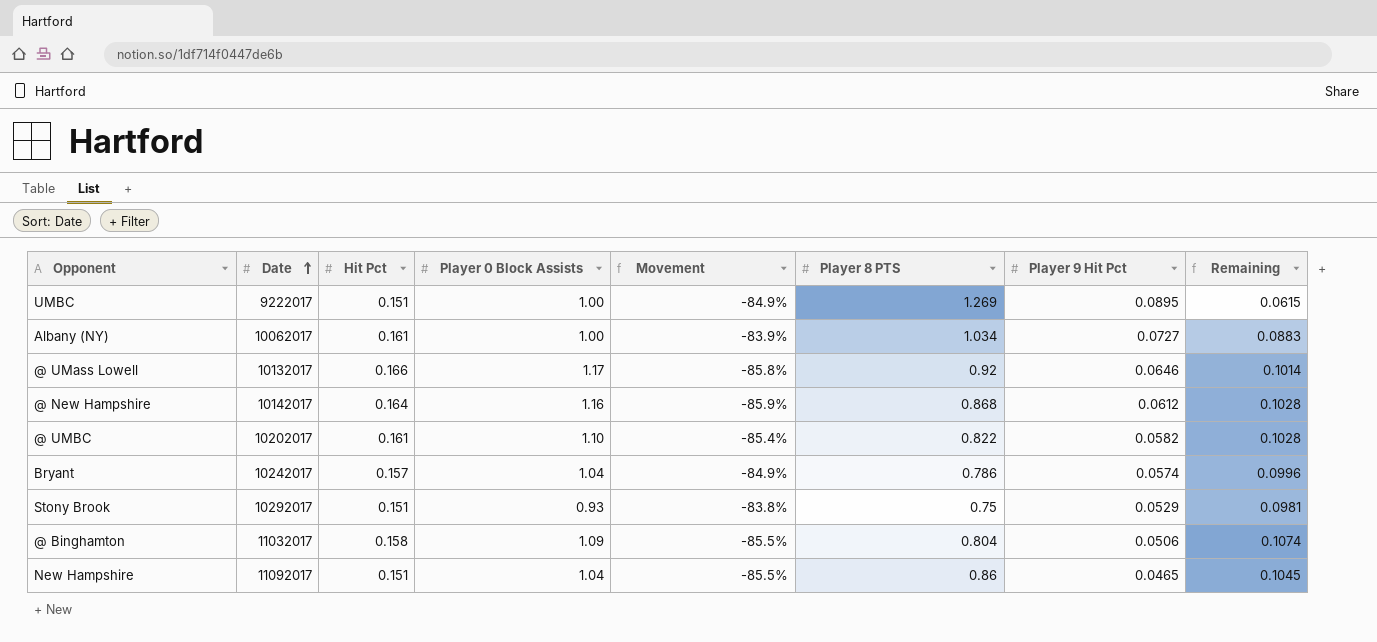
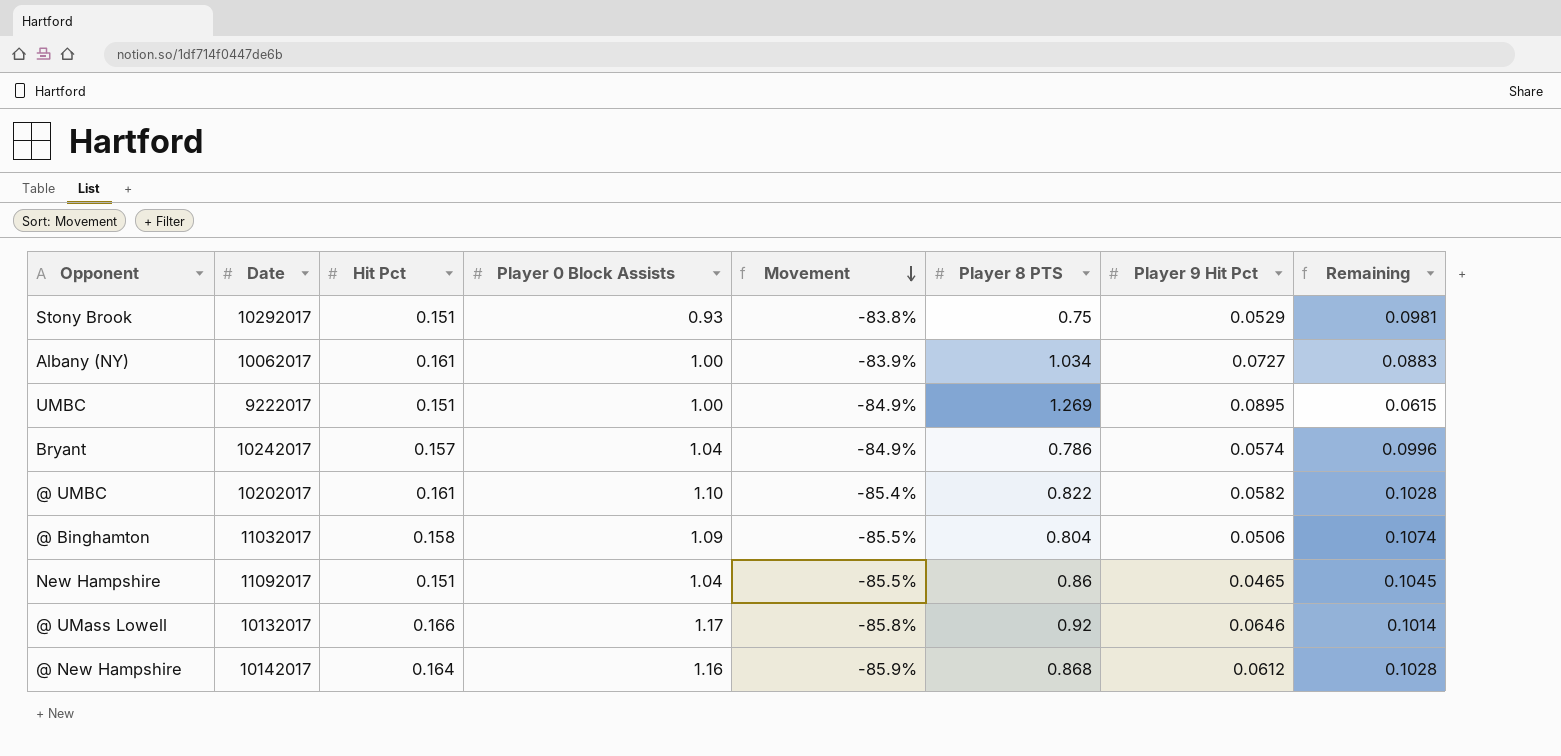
row order: Date ascending -> Movement descending

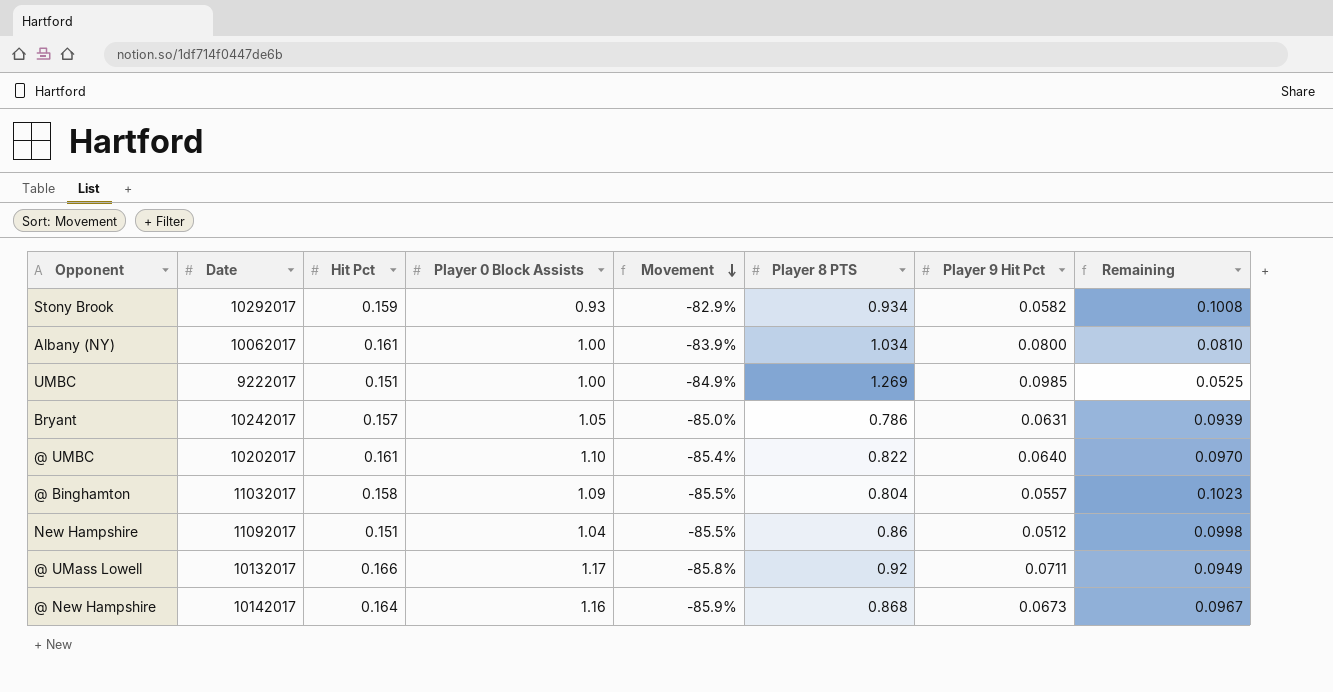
Stony Brook | Hit Pct: 0.151 -> 0.159
Stony Brook | Movement: -83.8% -> -82.9%
Stony Brook | Player 8 PTS: 0.75 -> 0.934
Stony Brook | Player 9 Hit Pct: 0.0529 -> 0.0582
Stony Brook | Remaining: 0.0981 -> 0.1008
Albany (NY) | Player 9 Hit Pct: 0.0727 -> 0.0800
Albany (NY) | Remaining: 0.0883 -> 0.0810
UMBC | Player 9 Hit Pct: 0.0895 -> 0.0985
UMBC | Remaining: 0.0615 -> 0.0525
Bryant | Player 0 Block Assists: 1.04 -> 1.05
Bryant | Movement: -84.9% -> -85.0%
Bryant | Player 9 Hit Pct: 0.0574 -> 0.0631
Bryant | Remaining: 0.0996 -> 0.0939
@ UMBC | Player 9 Hit Pct: 0.0582 -> 0.0640
@ UMBC | Remaining: 0.1028 -> 0.0970
@ Binghamton | Player 9 Hit Pct: 0.0506 -> 0.0557
@ Binghamton | Remaining: 0.1074 -> 0.1023
New Hampshire | Player 9 Hit Pct: 0.0465 -> 0.0512
New Hampshire | Remaining: 0.1045 -> 0.0998
@ UMass Lowell | Player 9 Hit Pct: 0.0646 -> 0.0711
@ UMass Lowell | Remaining: 0.1014 -> 0.0949
@ New Hampshire | Player 9 Hit Pct: 0.0612 -> 0.0673
@ New Hampshire | Remaining: 0.1028 -> 0.0967

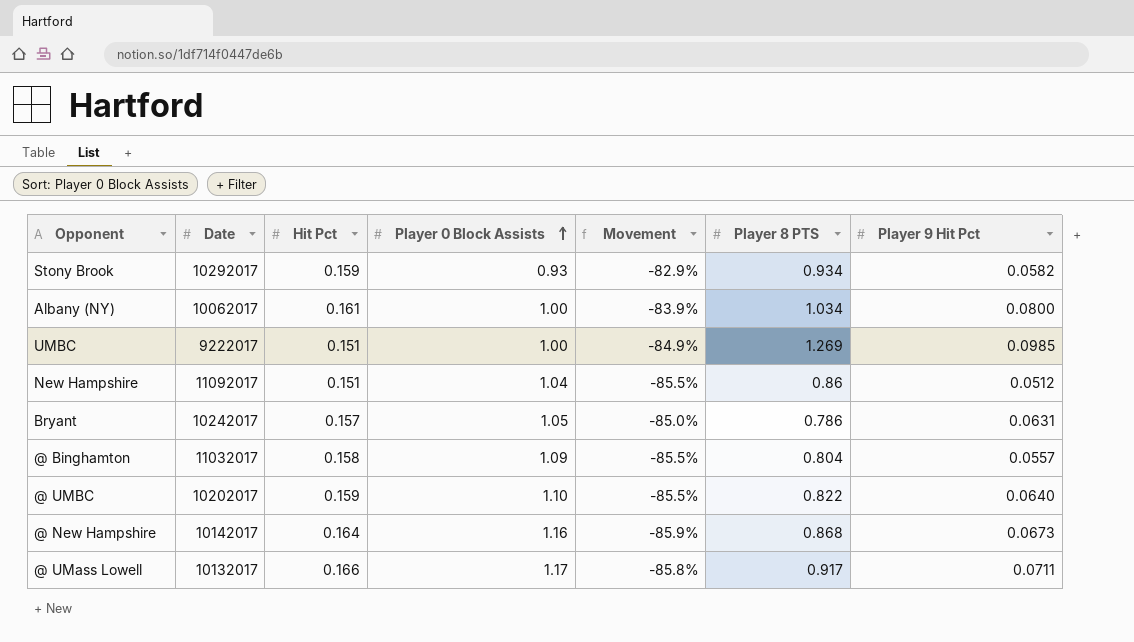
row order: Movement descending -> Player 0 Block Assists ascending
column Remaining | formula: [Hit Pct] - [Player 9 Hit Pct] -> none
@ UMBC | Hit Pct: 0.161 -> 0.159
@ UMBC | Movement: -85.4% -> -85.5%
@ UMass Lowell | Player 8 PTS: 0.92 -> 0.917

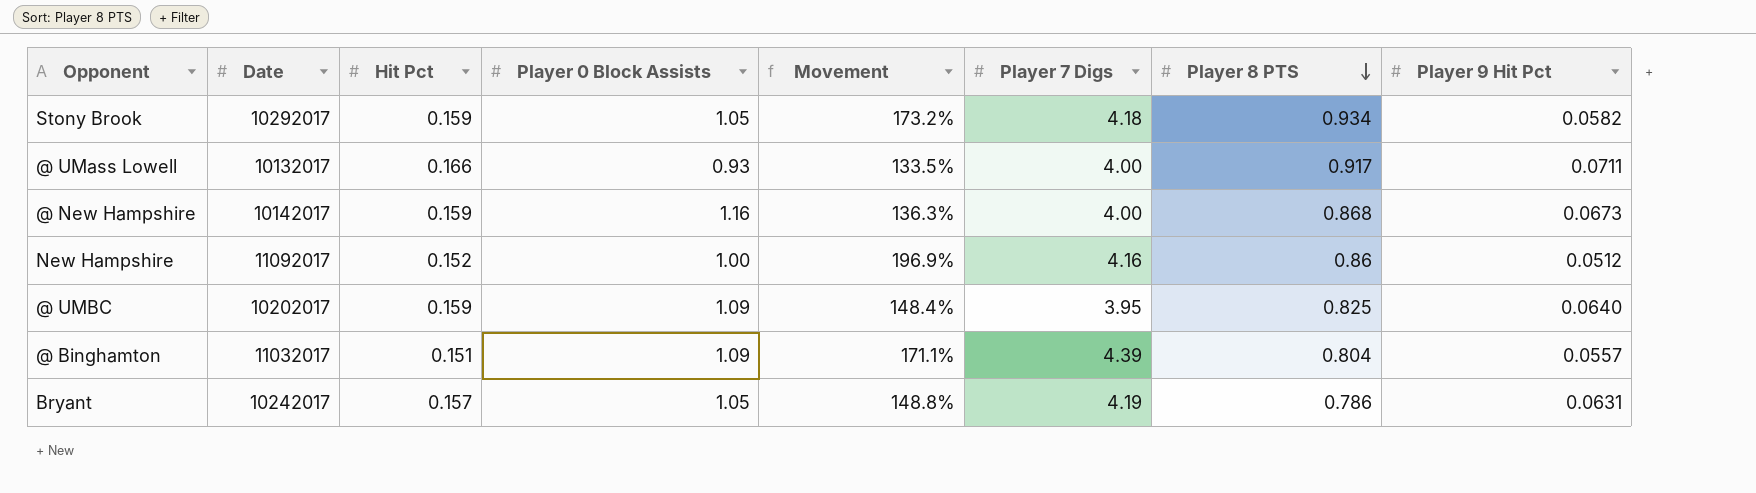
row order: Player 0 Block Assists ascending -> Player 8 PTS descending
column Movement | formula: ([Hit Pct] - [Player 0 Block Assists]) / [Player 0 Block Assists] -> ([Hit Pct] - [Player 9 Hit Pct]) / [Player 9 Hit Pct]
column Player 7 Digs | position: none -> 6
row Albany (NY): 10062017 | 0.161 | 1.00 | -83.9% | 1.034 | 0.0800 -> none
row UMBC: 9222017 | 0.151 | 1.00 | -84.9% | 1.269 | 0.0985 -> none
Stony Brook | Player 0 Block Assists: 0.93 -> 1.05
@ UMass Lowell | Player 0 Block Assists: 1.17 -> 0.93
@ New Hampshire | Hit Pct: 0.164 -> 0.159
New Hampshire | Hit Pct: 0.151 -> 0.152
New Hampshire | Player 0 Block Assists: 1.04 -> 1.00
@ UMBC | Player 0 Block Assists: 1.10 -> 1.09
@ UMBC | Player 8 PTS: 0.822 -> 0.825
@ Binghamton | Hit Pct: 0.158 -> 0.151

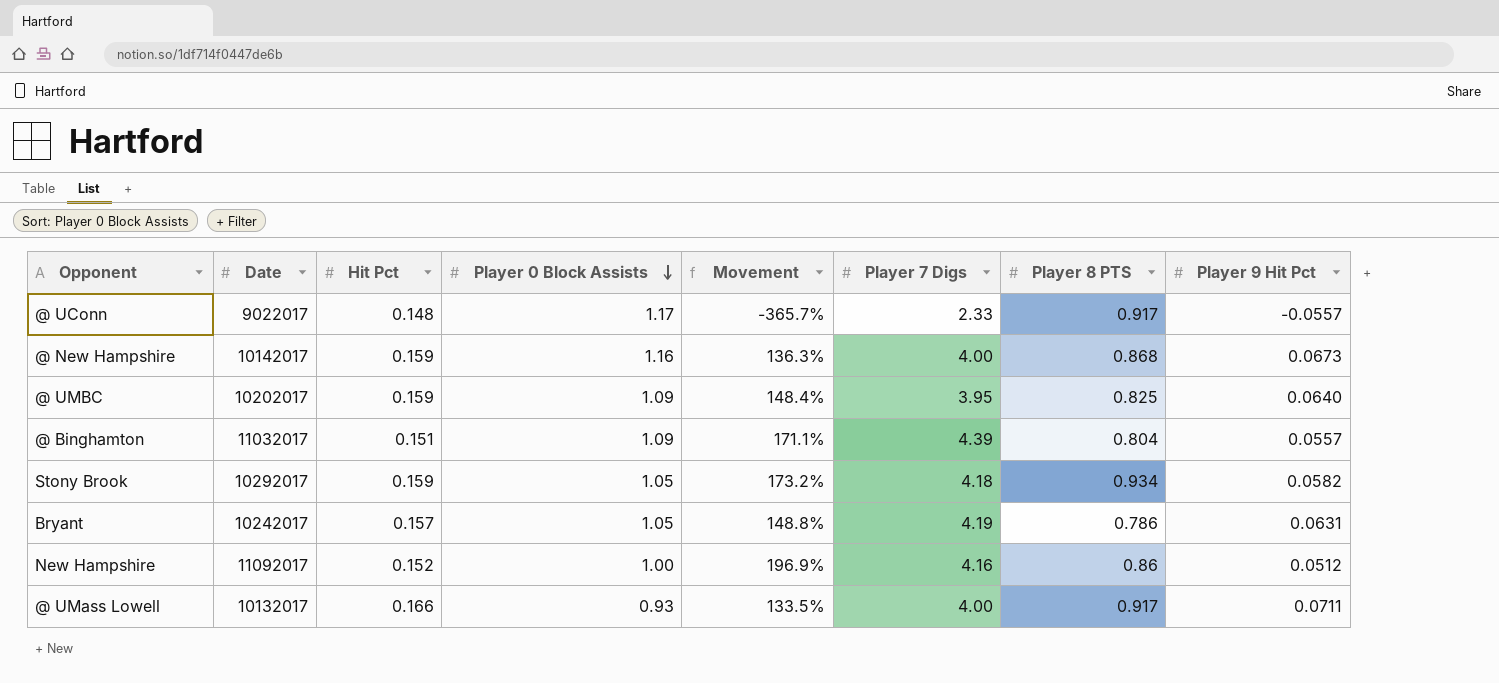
row order: Player 8 PTS descending -> Player 0 Block Assists descending
row @ UConn: none -> 9022017 | 0.148 | 1.17 | -365.7% | 2.33 | 0.917 | -0.0557

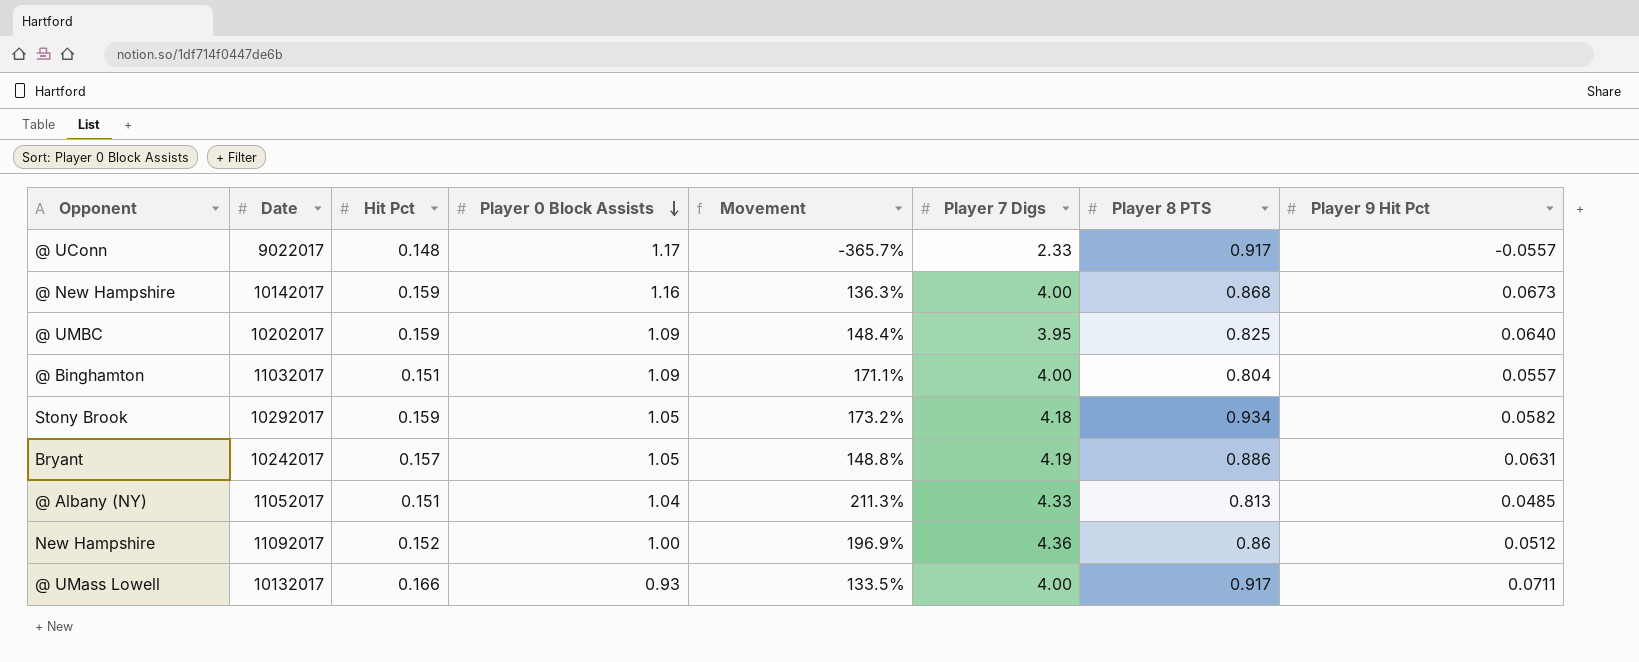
@ Binghamton | Player 7 Digs: 4.39 -> 4.00
Bryant | Player 8 PTS: 0.786 -> 0.886
row @ Albany (NY): none -> 11052017 | 0.151 | 1.04 | 211.3% | 4.33 | 0.813 | 0.0485
New Hampshire | Player 7 Digs: 4.16 -> 4.36

